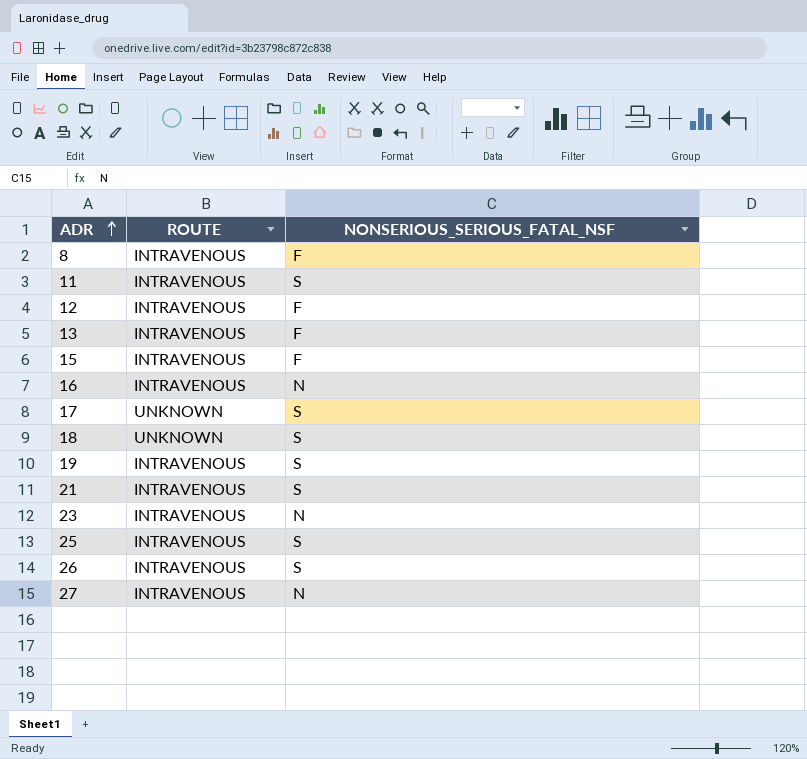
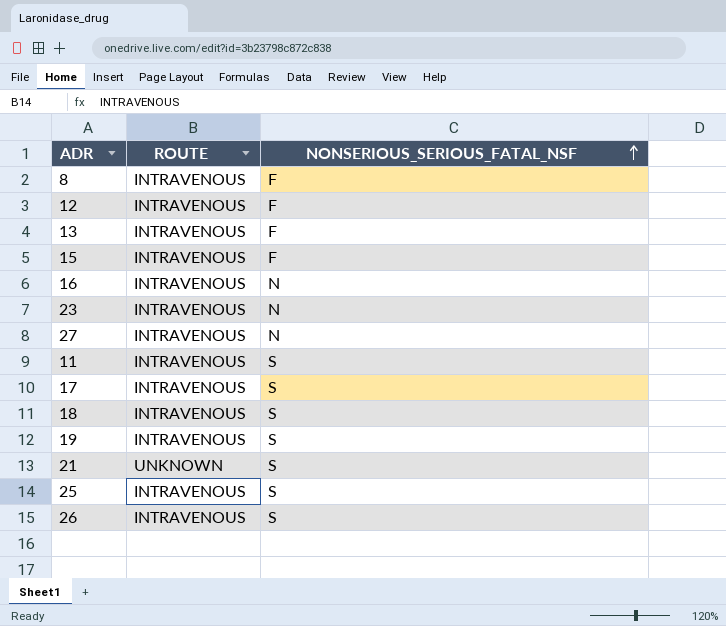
row order: ADR ascending -> NONSERIOUS_SERIOUS_FATAL_NSF ascending
17 | ROUTE: UNKNOWN -> INTRAVENOUS
18 | ROUTE: UNKNOWN -> INTRAVENOUS
21 | ROUTE: INTRAVENOUS -> UNKNOWN

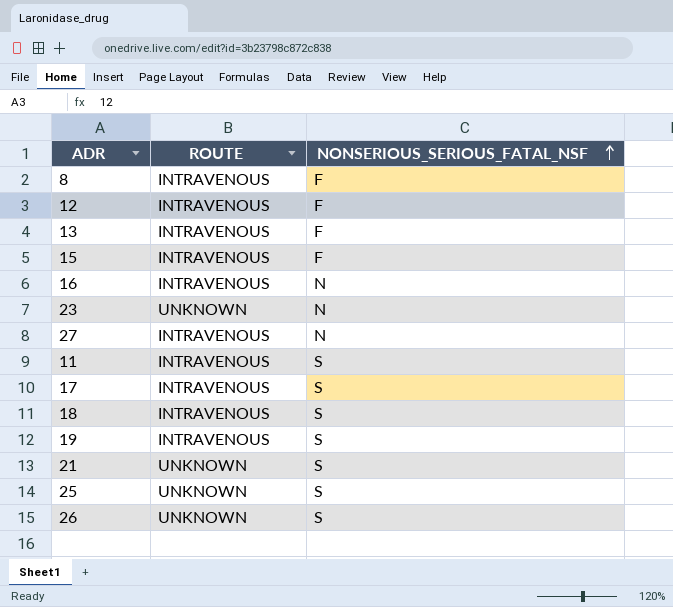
23 | ROUTE: INTRAVENOUS -> UNKNOWN
25 | ROUTE: INTRAVENOUS -> UNKNOWN
26 | ROUTE: INTRAVENOUS -> UNKNOWN

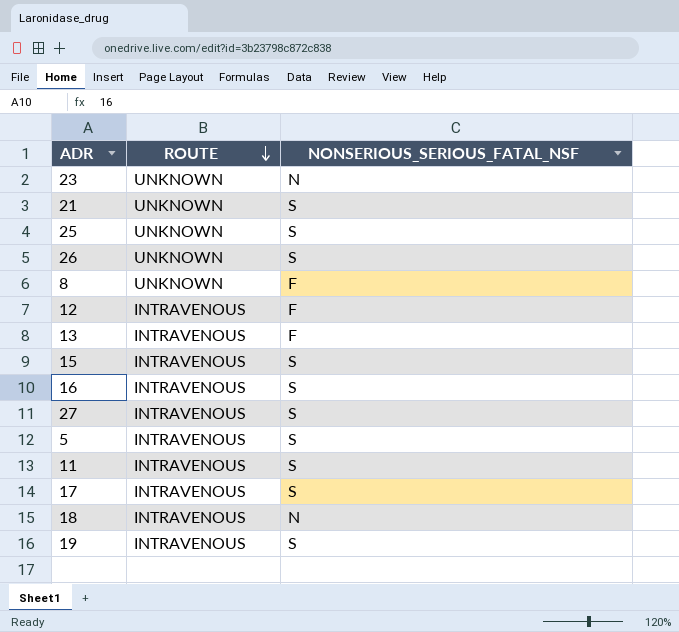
row order: NONSERIOUS_SERIOUS_FATAL_NSF ascending -> ROUTE descending
8 | ROUTE: INTRAVENOUS -> UNKNOWN
15 | NONSERIOUS_SERIOUS_FATAL_NSF: F -> S
16 | NONSERIOUS_SERIOUS_FATAL_NSF: N -> S
27 | NONSERIOUS_SERIOUS_FATAL_NSF: N -> S
row 5: none -> INTRAVENOUS | S
18 | NONSERIOUS_SERIOUS_FATAL_NSF: S -> N

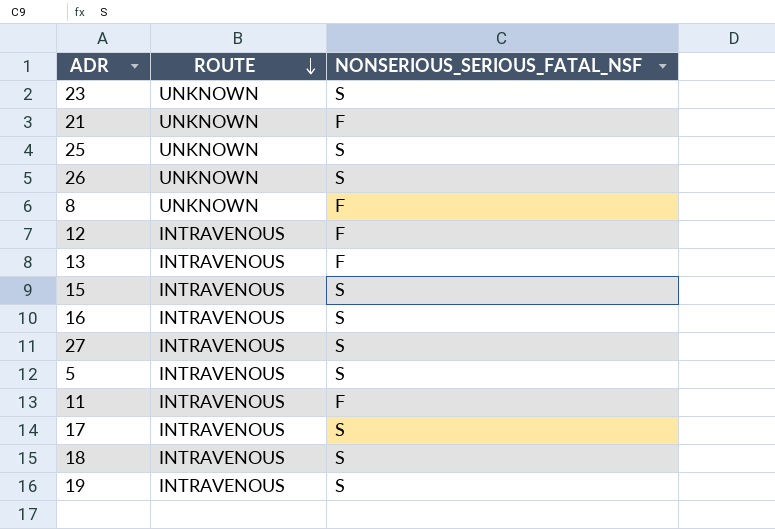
23 | NONSERIOUS_SERIOUS_FATAL_NSF: N -> S
21 | NONSERIOUS_SERIOUS_FATAL_NSF: S -> F
11 | NONSERIOUS_SERIOUS_FATAL_NSF: S -> F
18 | NONSERIOUS_SERIOUS_FATAL_NSF: N -> S

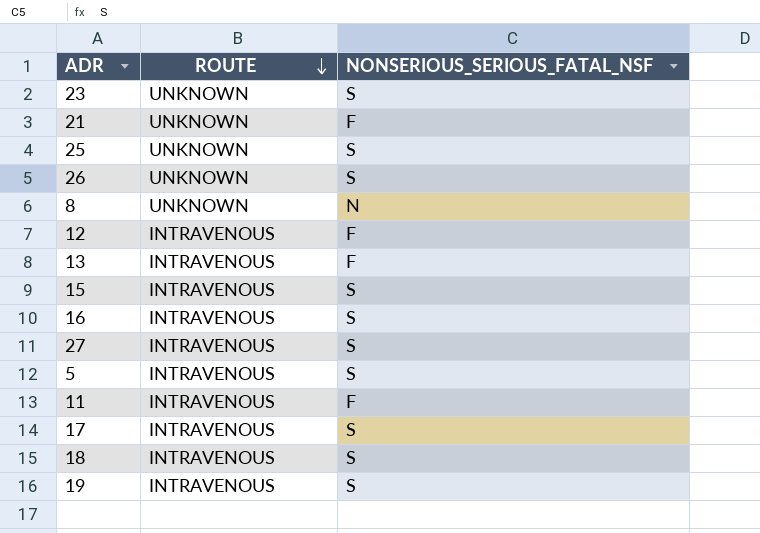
8 | NONSERIOUS_SERIOUS_FATAL_NSF: F -> N

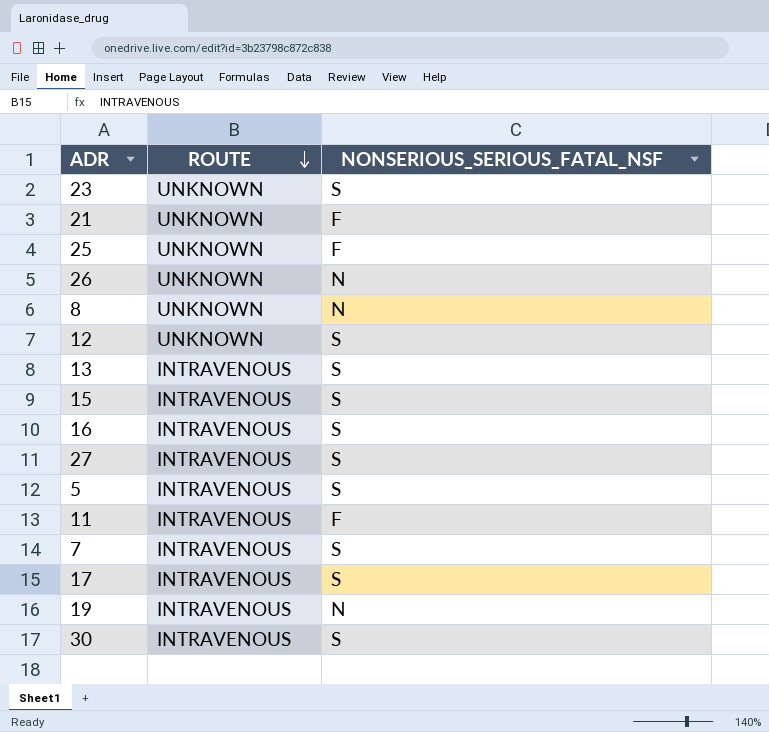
row 18: INTRAVENOUS | S -> none
25 | NONSERIOUS_SERIOUS_FATAL_NSF: S -> F
26 | NONSERIOUS_SERIOUS_FATAL_NSF: S -> N
12 | ROUTE: INTRAVENOUS -> UNKNOWN
12 | NONSERIOUS_SERIOUS_FATAL_NSF: F -> S
13 | NONSERIOUS_SERIOUS_FATAL_NSF: F -> S
row 7: none -> INTRAVENOUS | S
19 | NONSERIOUS_SERIOUS_FATAL_NSF: S -> N
row 30: none -> INTRAVENOUS | S

